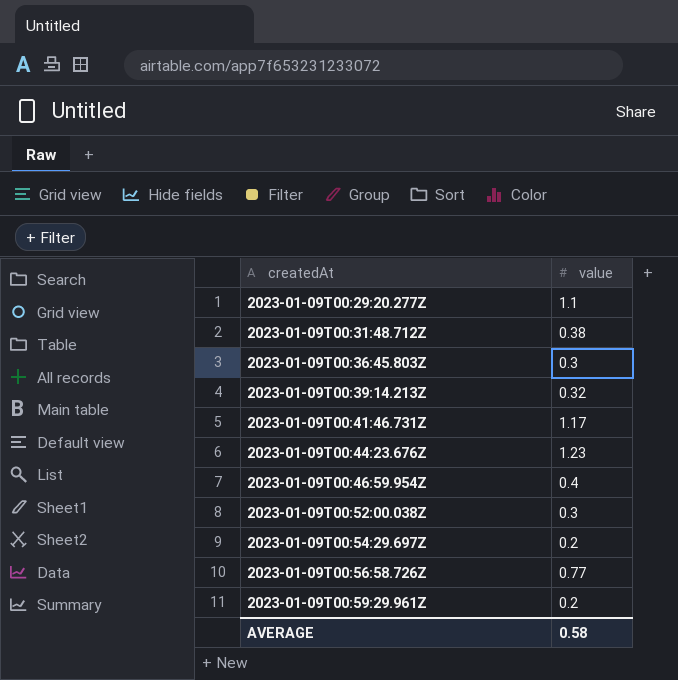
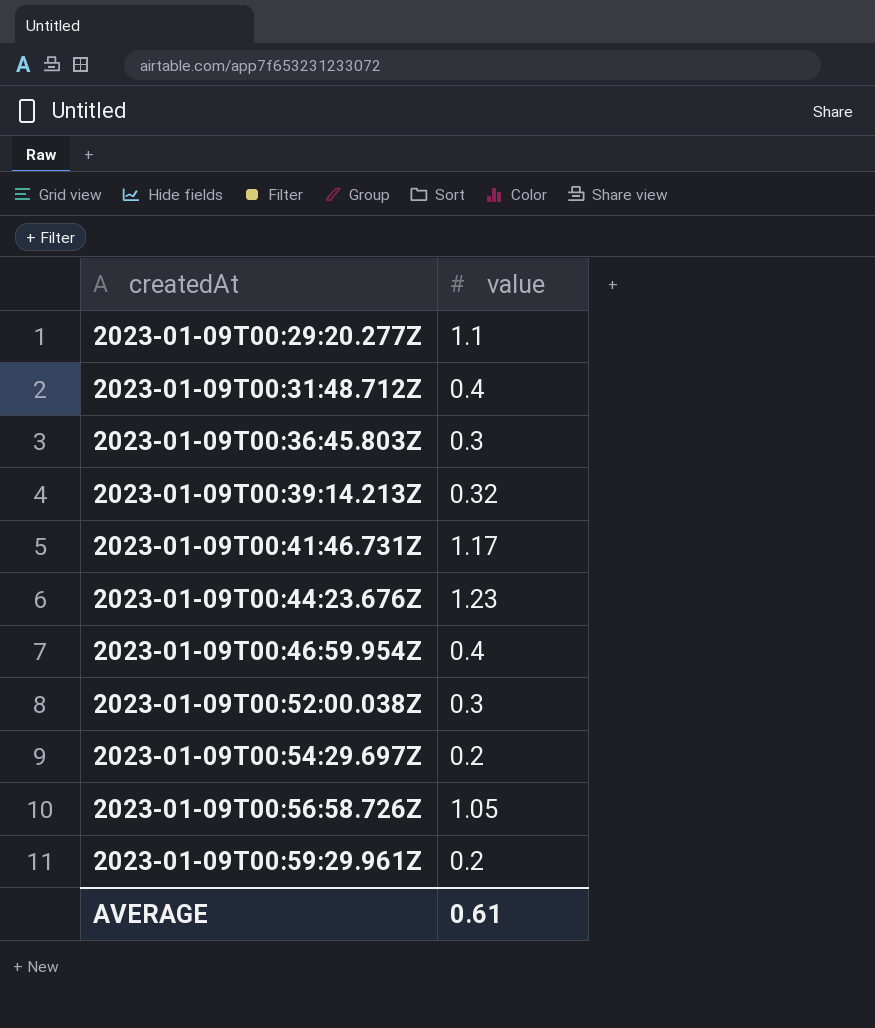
2023-01-09T00:31:48.712Z | value: 0.38 -> 0.4
2023-01-09T00:56:58.726Z | value: 0.77 -> 1.05
AVERAGE | value: 0.58 -> 0.61

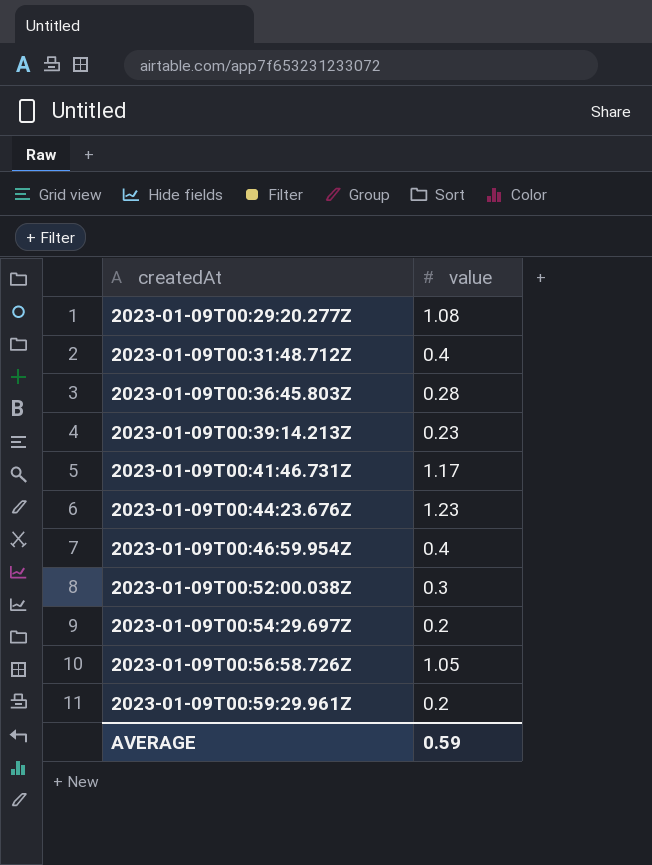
2023-01-09T00:29:20.277Z | value: 1.1 -> 1.08
2023-01-09T00:36:45.803Z | value: 0.3 -> 0.28
2023-01-09T00:39:14.213Z | value: 0.32 -> 0.23
AVERAGE | value: 0.61 -> 0.59

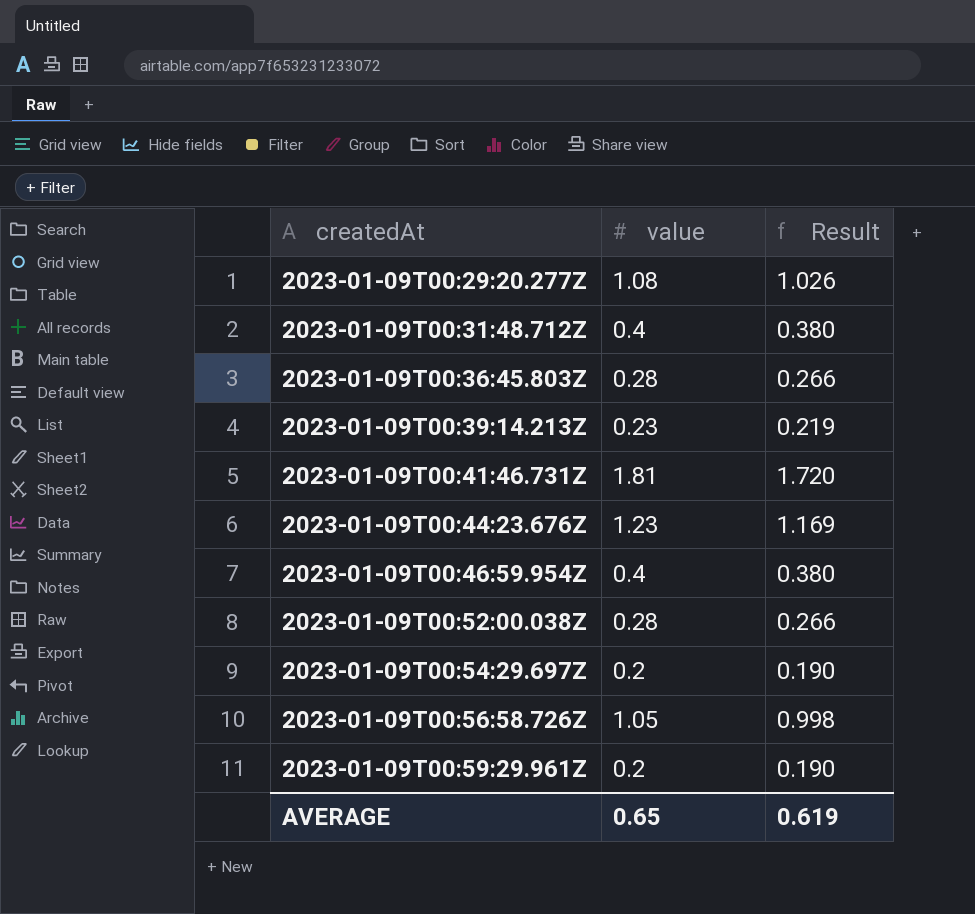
column Result | formula: none -> [value] * 0.95
2023-01-09T00:41:46.731Z | value: 1.17 -> 1.81
2023-01-09T00:52:00.038Z | value: 0.3 -> 0.28
AVERAGE | value: 0.59 -> 0.65

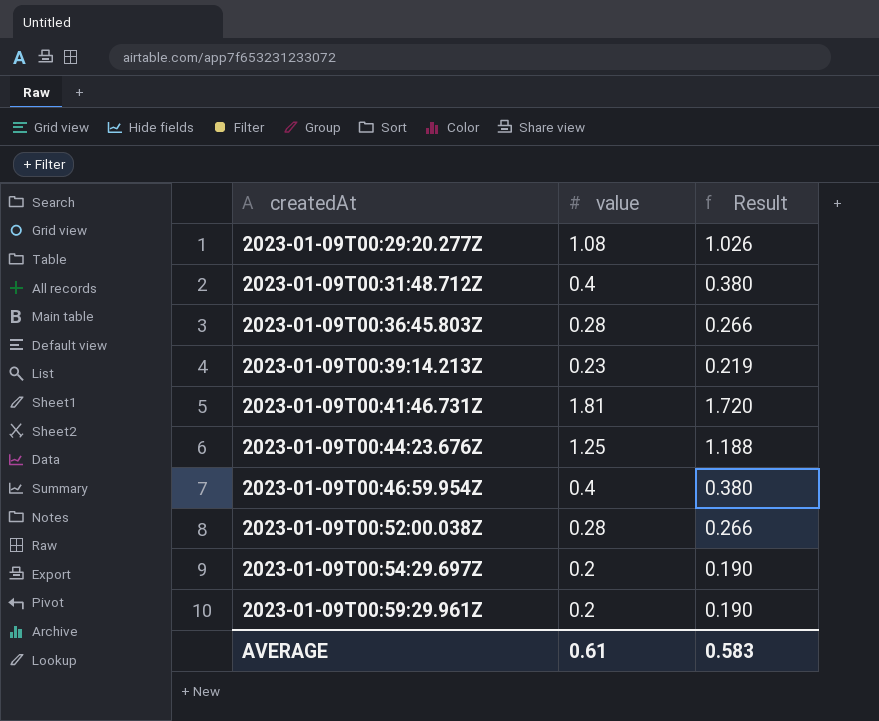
row 2023-01-09T00:56:58.726Z: 1.05 | 0.998 -> none
2023-01-09T00:44:23.676Z | value: 1.23 -> 1.25
2023-01-09T00:44:23.676Z | Result: 1.169 -> 1.188
AVERAGE | value: 0.65 -> 0.61
AVERAGE | Result: 0.619 -> 0.583

